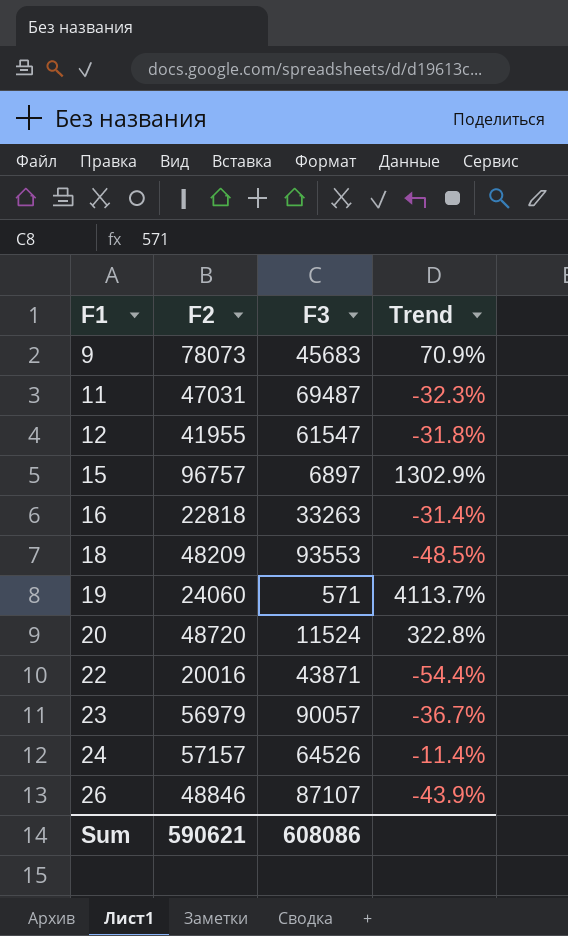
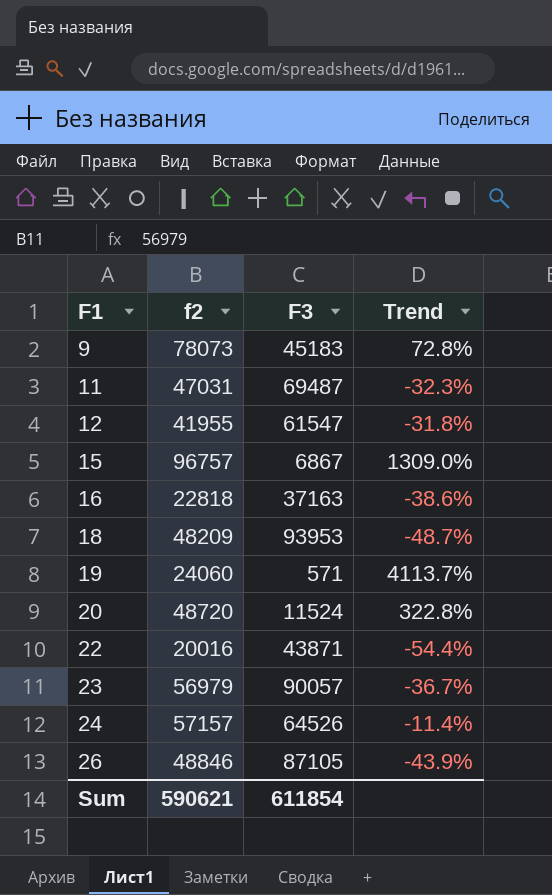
column name: F2 -> f2
9 | F3: 45683 -> 45183
9 | Trend: 70.9% -> 72.8%
15 | F3: 6897 -> 6867
15 | Trend: 1302.9% -> 1309.0%
16 | F3: 33263 -> 37163
16 | Trend: -31.4% -> -38.6%
18 | F3: 93553 -> 93953
18 | Trend: -48.5% -> -48.7%
26 | F3: 87107 -> 87105
Sum | F3: 608086 -> 611854

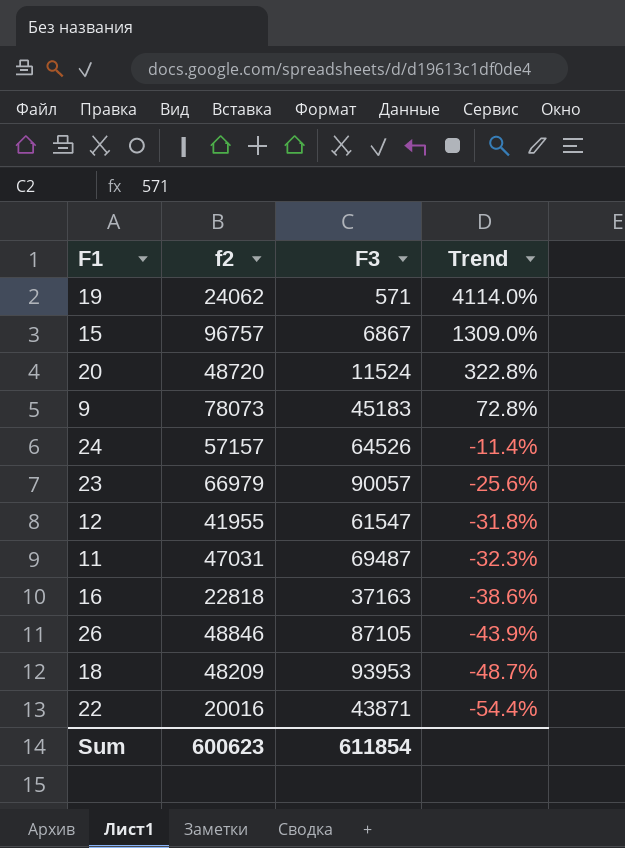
row order: F1 ascending -> Trend descending
19 | f2: 24060 -> 24062
19 | Trend: 4113.7% -> 4114.0%
23 | f2: 56979 -> 66979
23 | Trend: -36.7% -> -25.6%
Sum | f2: 590621 -> 600623

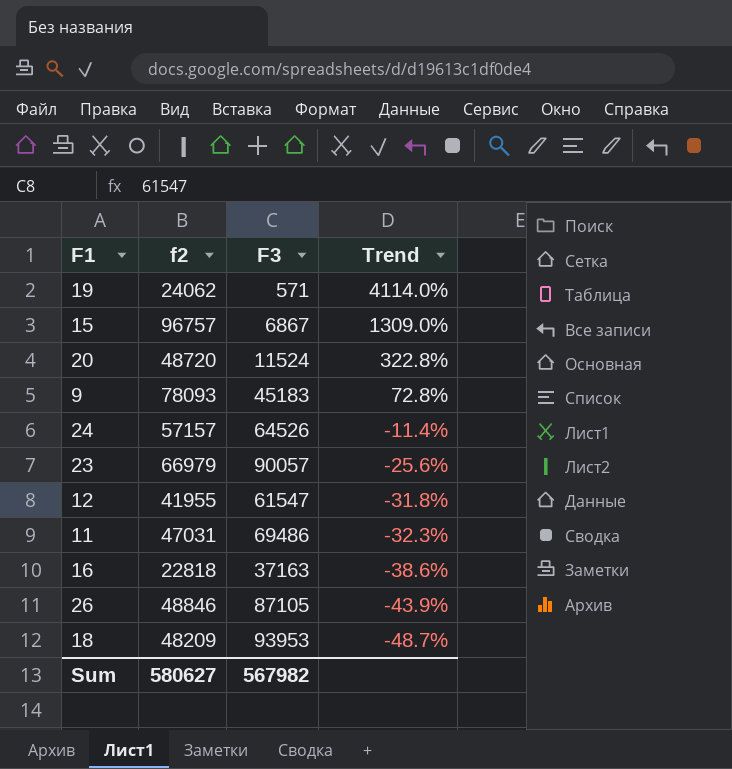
row 22: 20016 | 43871 | -54.4% -> none
9 | f2: 78073 -> 78093
11 | F3: 69487 -> 69486
Sum | f2: 600623 -> 580627
Sum | F3: 611854 -> 567982

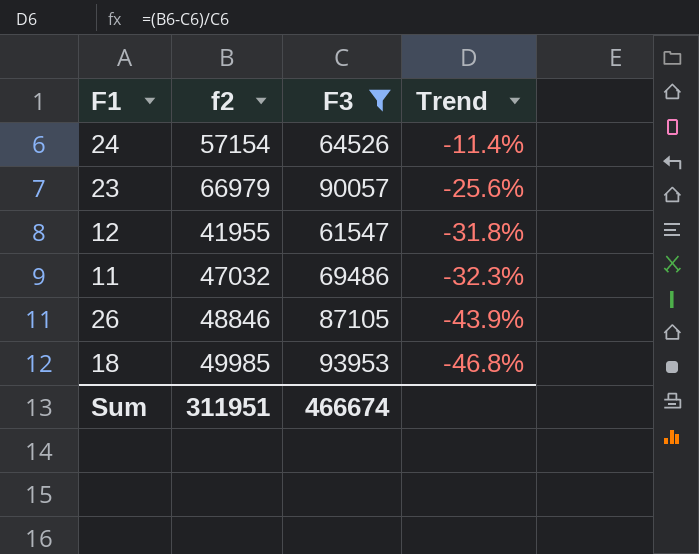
filter: none -> F3 >= 61547
24 | f2: 57157 -> 57154
11 | f2: 47031 -> 47032
18 | f2: 48209 -> 49985
18 | Trend: -48.7% -> -46.8%
Sum | f2: 580627 -> 311951
Sum | F3: 567982 -> 466674

